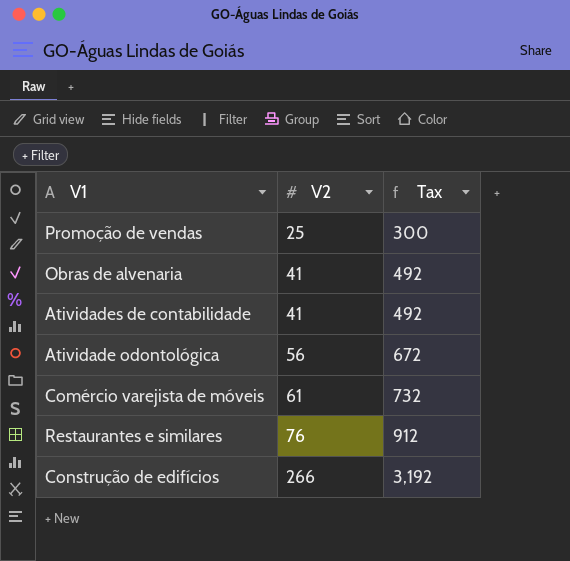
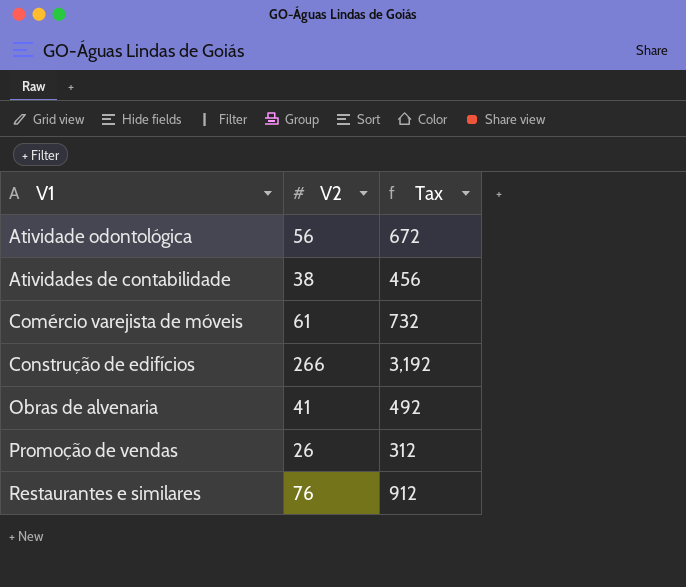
row order: V2 ascending -> V1 ascending
Atividades de contabilidade | V2: 41 -> 38
Atividades de contabilidade | Tax: 492 -> 456
Promoção de vendas | V2: 25 -> 26
Promoção de vendas | Tax: 300 -> 312

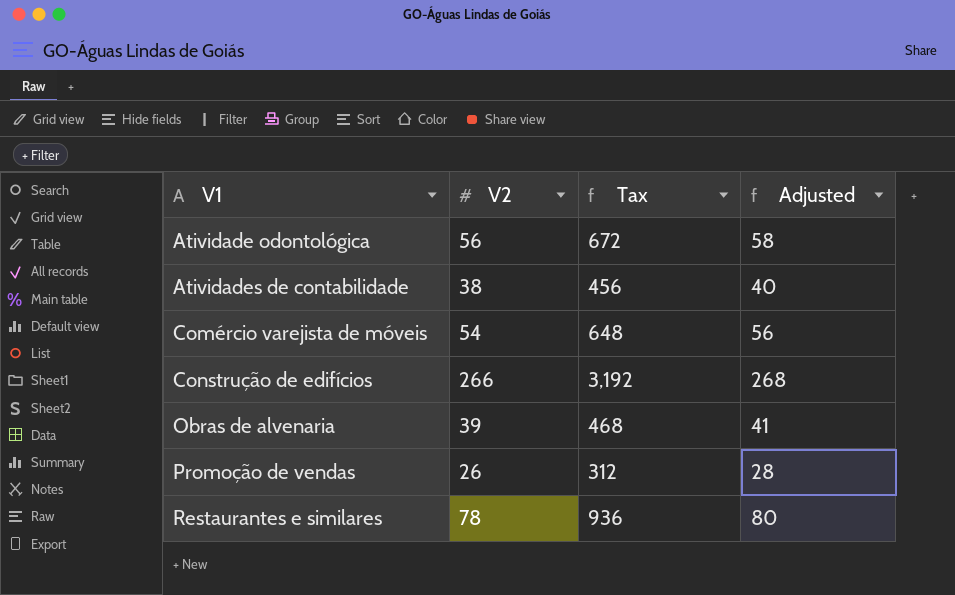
column Adjusted | formula: none -> [V2] + 2
Comércio varejista de móveis | V2: 61 -> 54
Comércio varejista de móveis | Tax: 732 -> 648
Obras de alvenaria | V2: 41 -> 39
Obras de alvenaria | Tax: 492 -> 468
Restaurantes e similares | V2: 76 -> 78
Restaurantes e similares | Tax: 912 -> 936

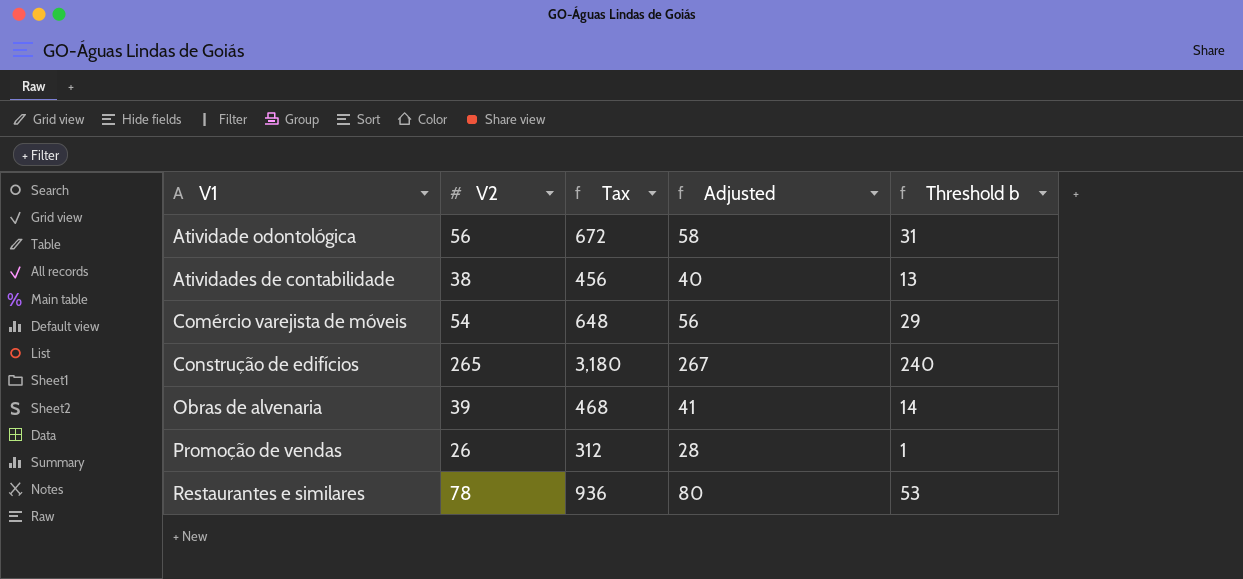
column Threshold b | formula: none -> [V2] - 25
Construção de edifícios | V2: 266 -> 265
Construção de edifícios | Tax: 3,192 -> 3,180
Construção de edifícios | Adjusted: 268 -> 267

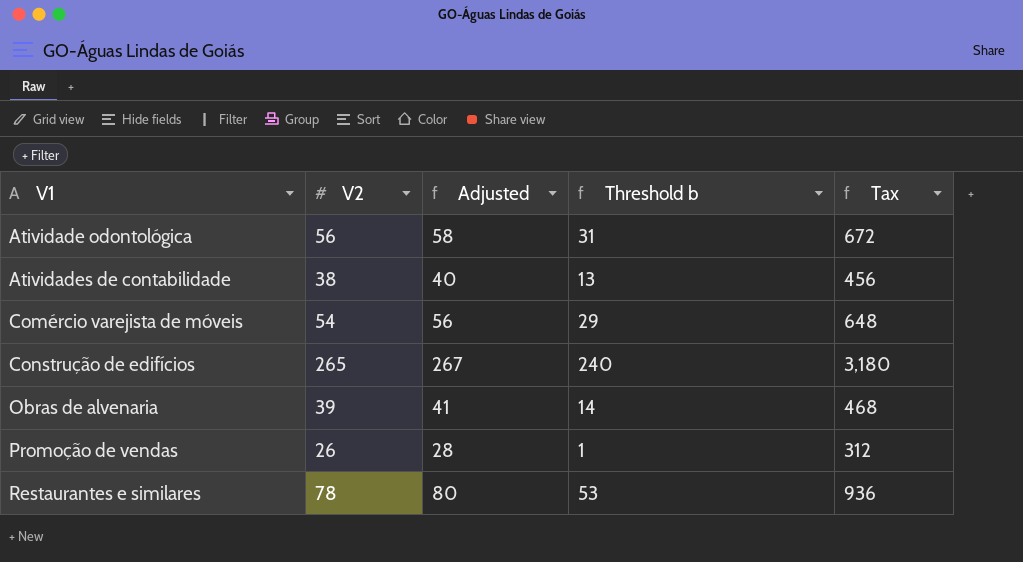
column Tax | position: 3 -> 5

